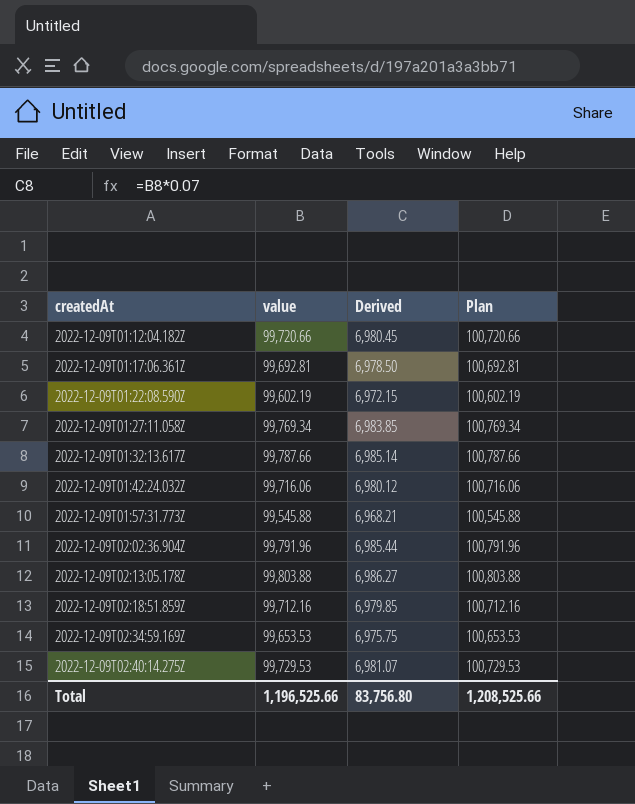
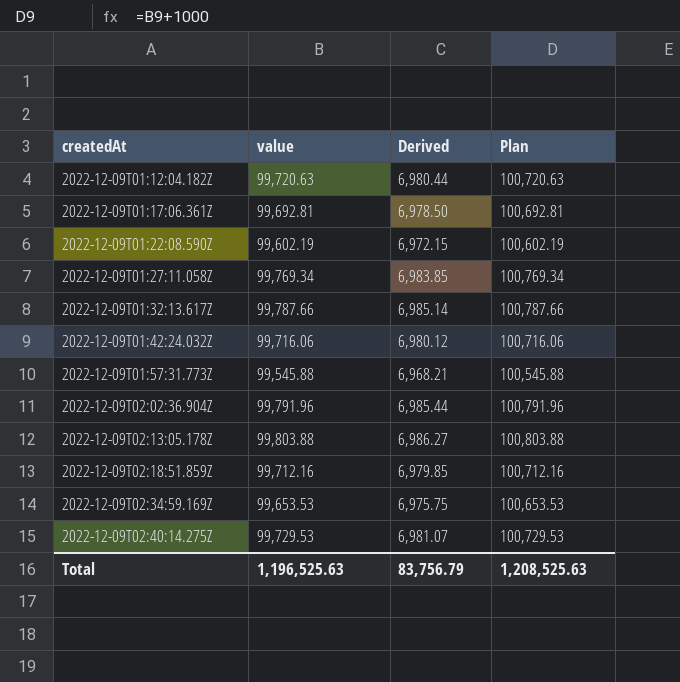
2022-12-09T01:12:04.182Z | value: 99,720.66 -> 99,720.63
2022-12-09T01:12:04.182Z | Derived: 6,980.45 -> 6,980.44
2022-12-09T01:12:04.182Z | Plan: 100,720.66 -> 100,720.63
Total | value: 1,196,525.66 -> 1,196,525.63
Total | Derived: 83,756.80 -> 83,756.79
Total | Plan: 1,208,525.66 -> 1,208,525.63

